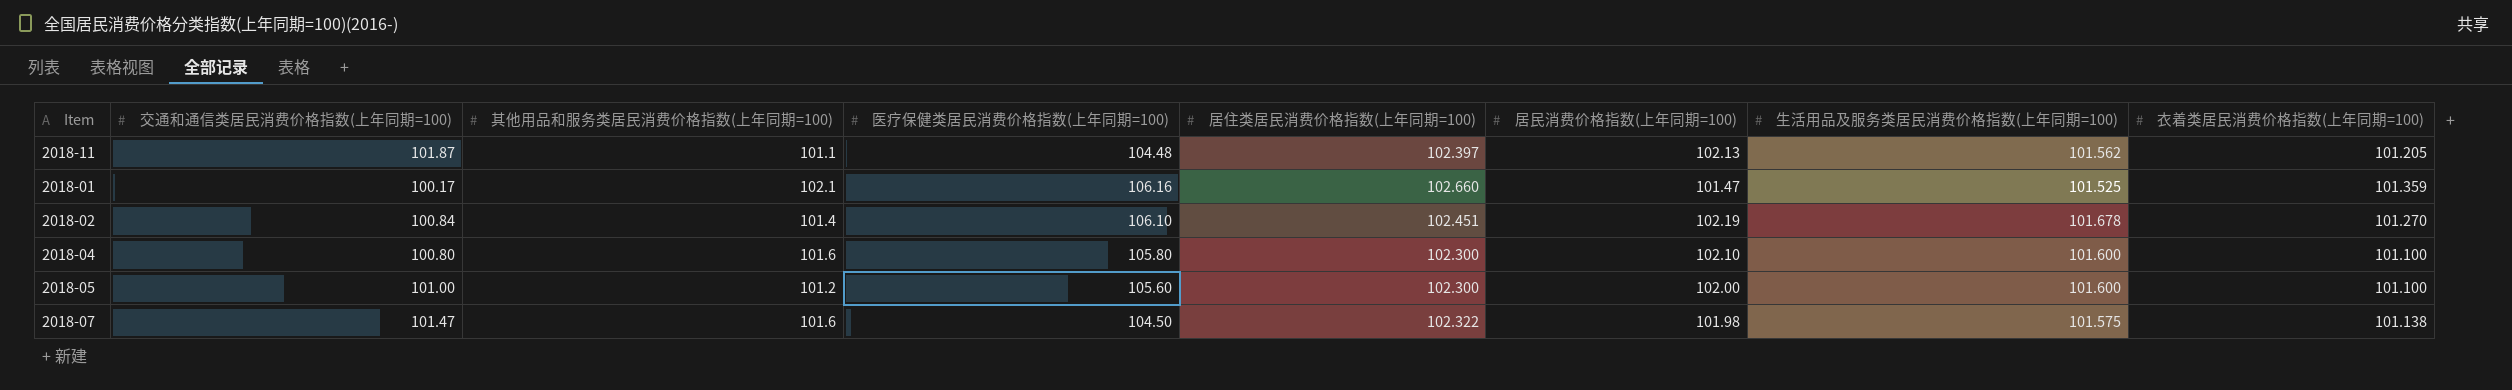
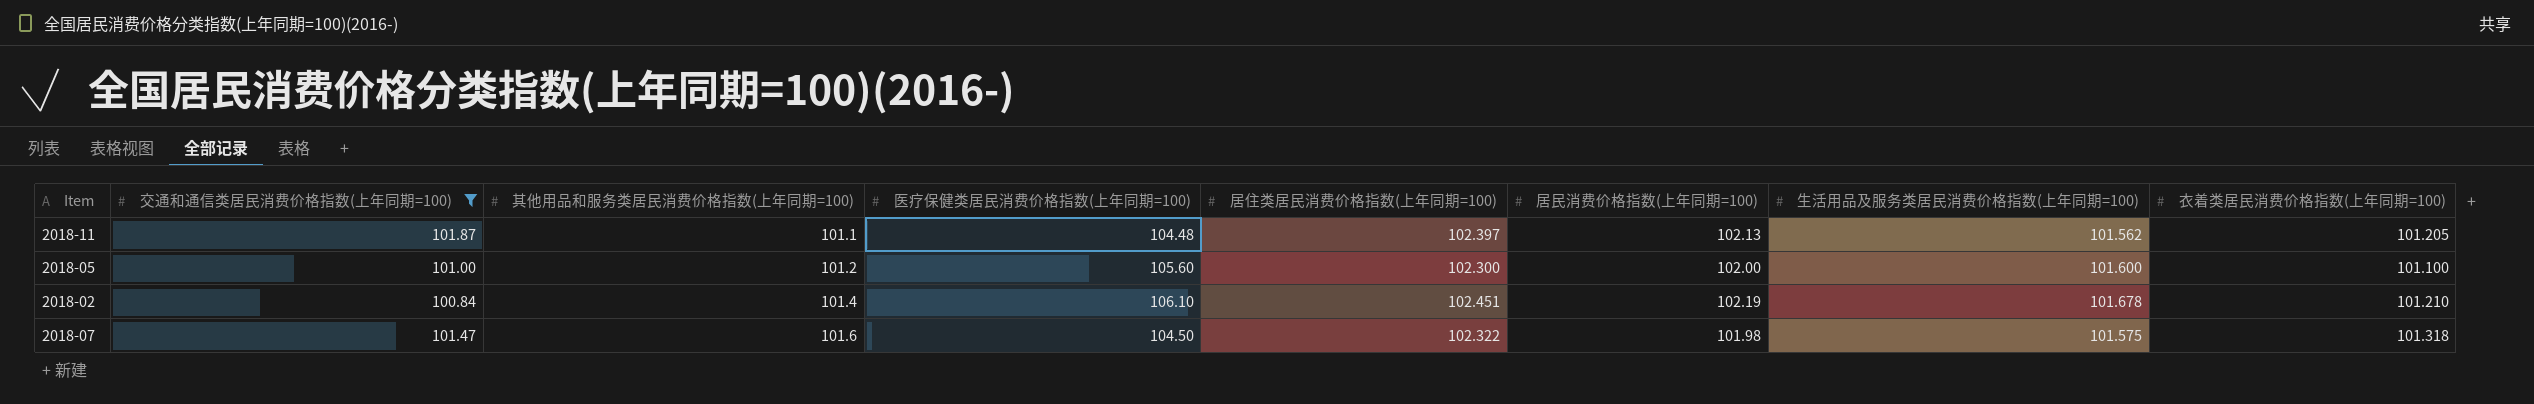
filter: none -> 交通和通信类居民消费价格指数(上年同期=100) >= 100.84
row order: none -> 其他用品和服务类居民消费价格指数(上年同期=100) ascending
2018-02 | 衣着类居民消费价格指数(上年同期=100): 101.270 -> 101.210
2018-07 | 衣着类居民消费价格指数(上年同期=100): 101.138 -> 101.318

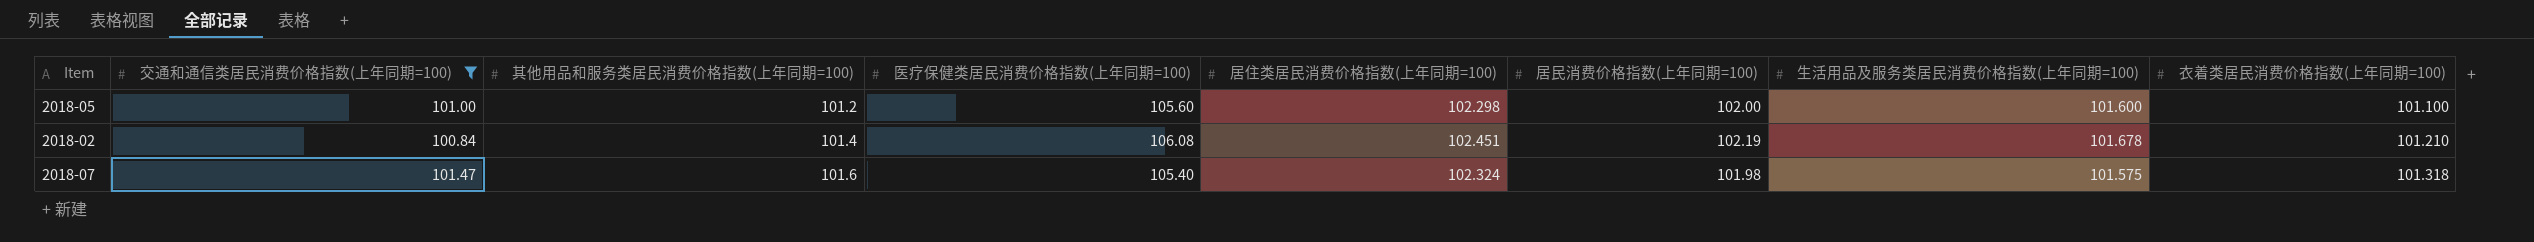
row 2018-11: 101.87 | 101.1 | 104.48 | 102.397 | 102.13 | 101.562 | 101.205 -> none
2018-05 | 居住类居民消费价格指数(上年同期=100): 102.300 -> 102.298
2018-02 | 医疗保健类居民消费价格指数(上年同期=100): 106.10 -> 106.08
2018-07 | 医疗保健类居民消费价格指数(上年同期=100): 104.50 -> 105.40
2018-07 | 居住类居民消费价格指数(上年同期=100): 102.322 -> 102.324

